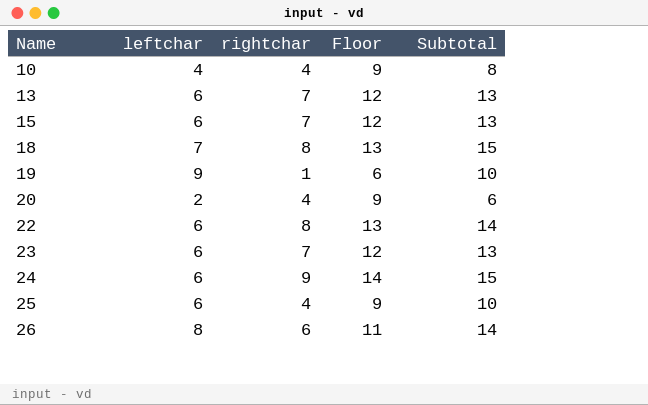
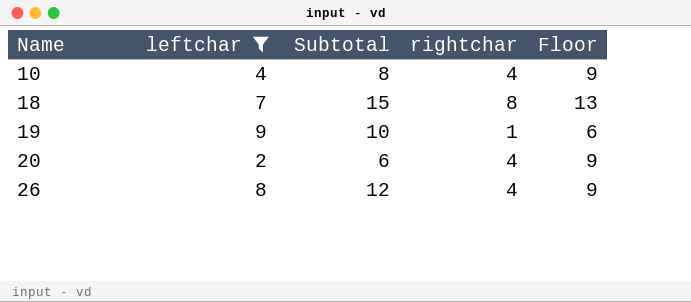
filter: none -> leftchar != 6
column Subtotal | position: 5 -> 3
26 | Subtotal: 14 -> 12
26 | rightchar: 6 -> 4
26 | Floor: 11 -> 9

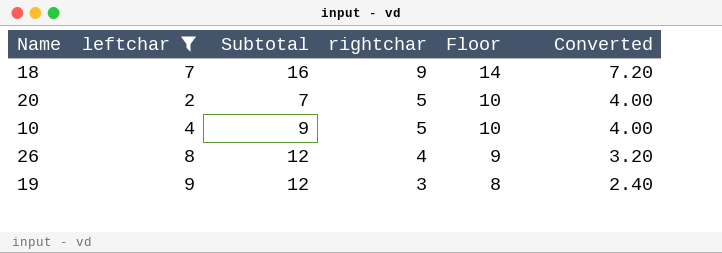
row order: Name ascending -> rightchar descending
column Converted | formula: none -> [rightchar] * 0.8
18 | Subtotal: 15 -> 16
18 | rightchar: 8 -> 9
18 | Floor: 13 -> 14
20 | Subtotal: 6 -> 7
20 | rightchar: 4 -> 5
20 | Floor: 9 -> 10
10 | Subtotal: 8 -> 9
10 | rightchar: 4 -> 5
10 | Floor: 9 -> 10
19 | Subtotal: 10 -> 12
19 | rightchar: 1 -> 3
19 | Floor: 6 -> 8

